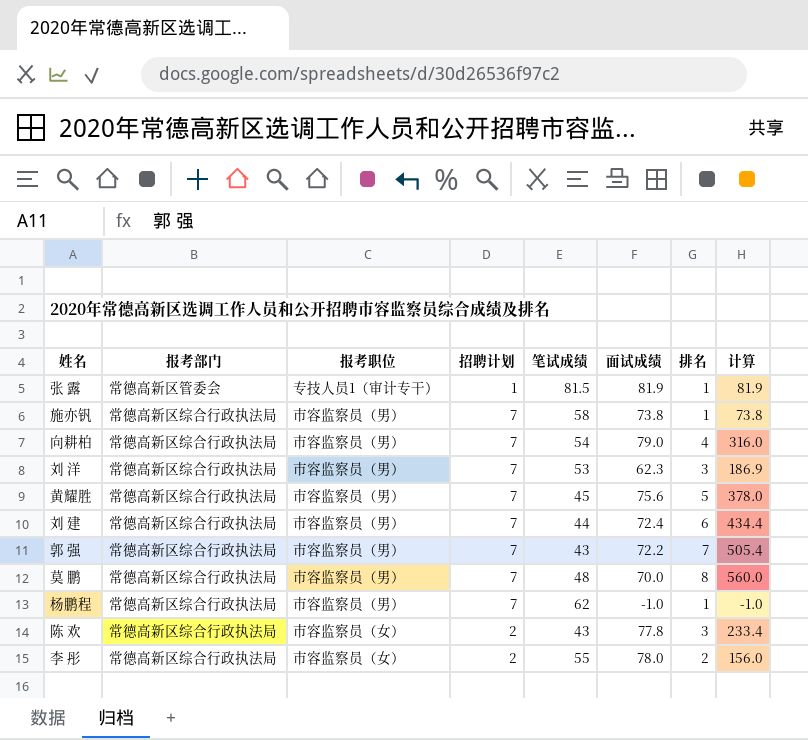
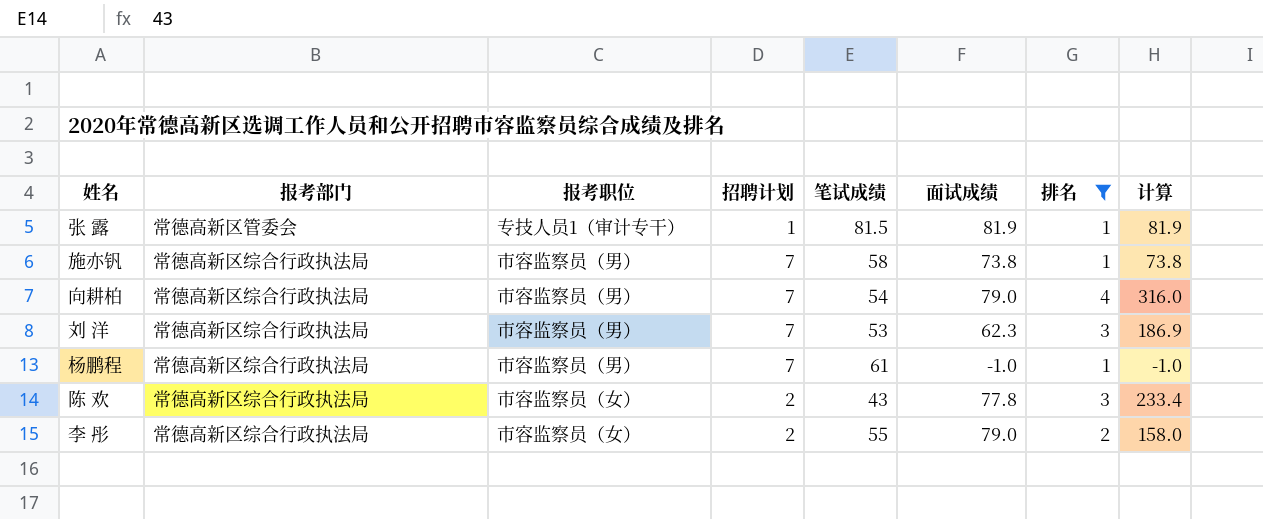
filter: none -> 排名 <= 4
杨鹏程 | 笔试成绩: 62 -> 61
李 彤 | 面试成绩: 78.0 -> 79.0
李 彤 | 计算: 156.0 -> 158.0

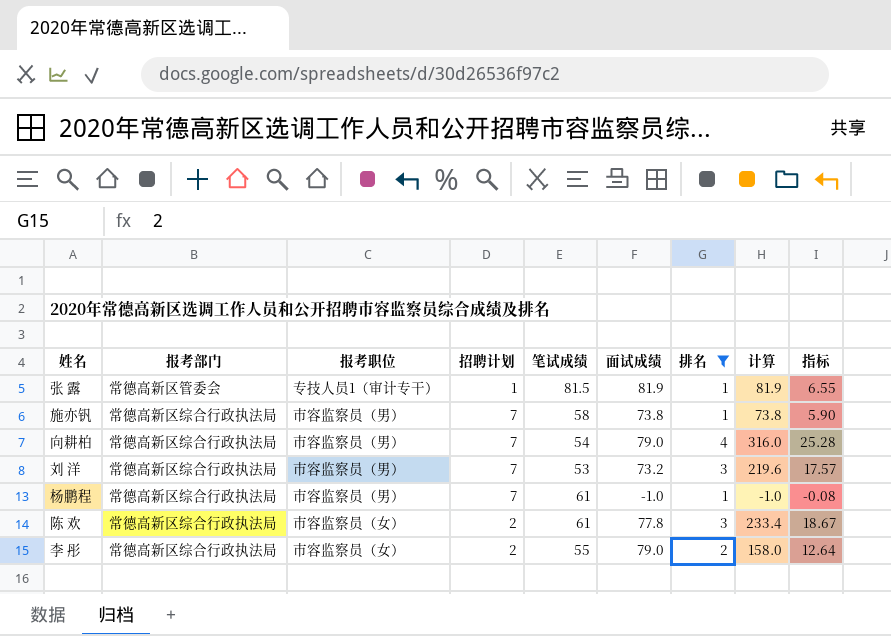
column 指标 | formula: none -> [计算] * 0.08
刘 洋 | 面试成绩: 62.3 -> 73.2
刘 洋 | 计算: 186.9 -> 219.6
陈 欢 | 笔试成绩: 43 -> 61

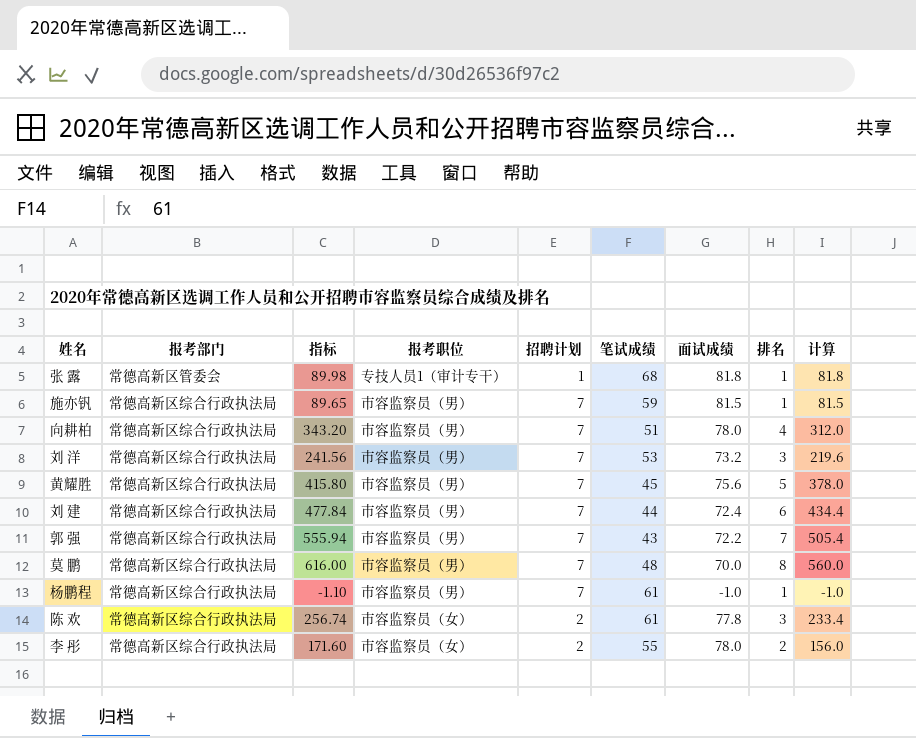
filter: 排名 <= 4 -> none
column 指标 | formula: [计算] * 0.08 -> [计算] * 1.1
column 指标 | position: 9 -> 3
张 露 | 笔试成绩: 81.5 -> 68
张 露 | 面试成绩: 81.9 -> 81.8
张 露 | 计算: 81.9 -> 81.8
施亦钒 | 笔试成绩: 58 -> 59
施亦钒 | 面试成绩: 73.8 -> 81.5
施亦钒 | 计算: 73.8 -> 81.5
向耕柏 | 笔试成绩: 54 -> 51
向耕柏 | 面试成绩: 79.0 -> 78.0
向耕柏 | 计算: 316.0 -> 312.0
李 彤 | 面试成绩: 79.0 -> 78.0
李 彤 | 计算: 158.0 -> 156.0

